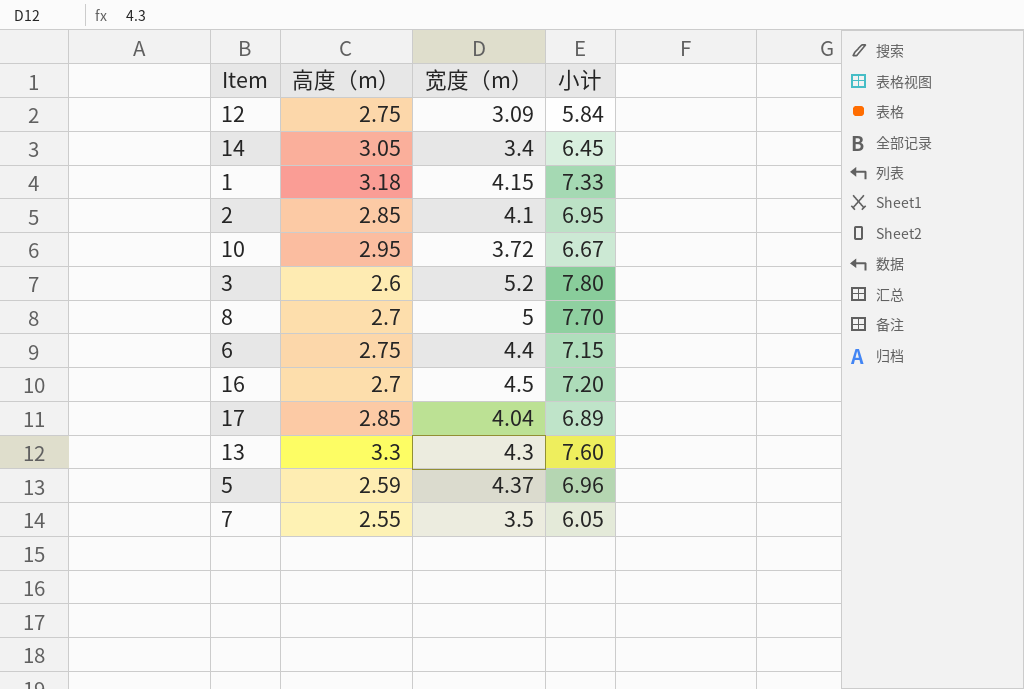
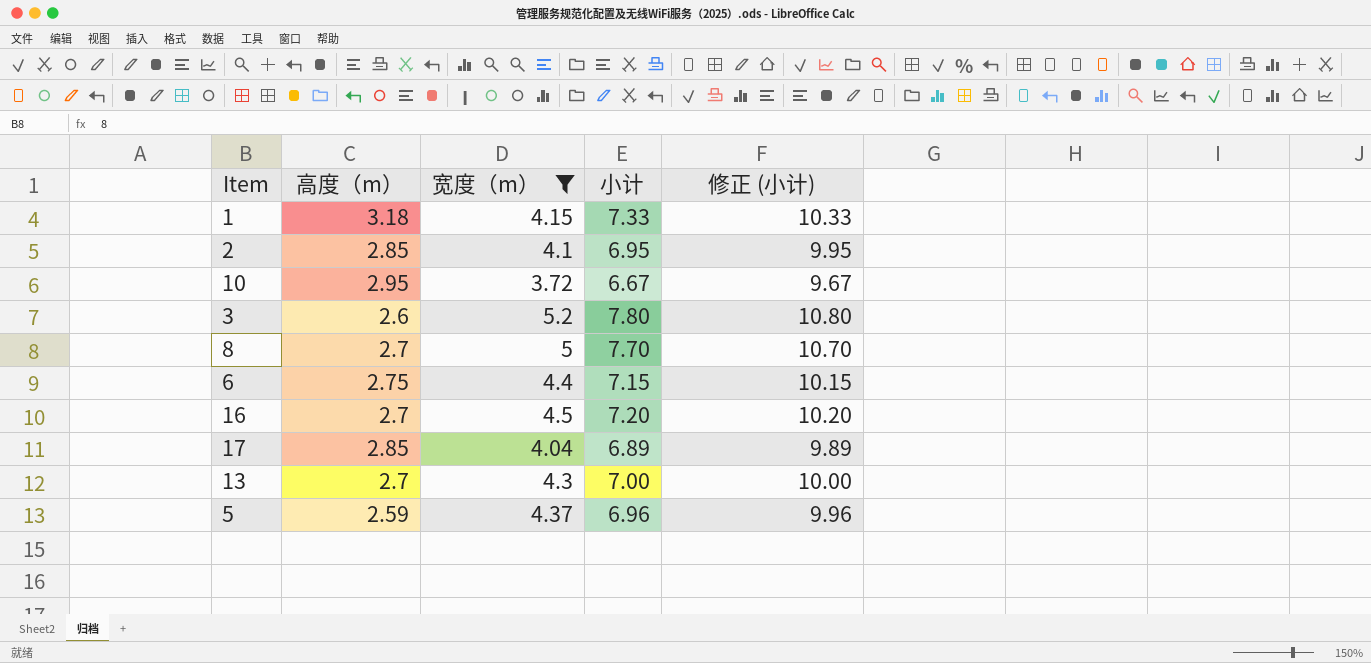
filter: none -> 宽度（m） >= 3.72
column 修正 (小计) | formula: none -> [小计] + 3
13 | 高度（m）: 3.3 -> 2.7
13 | 小计: 7.60 -> 7.00

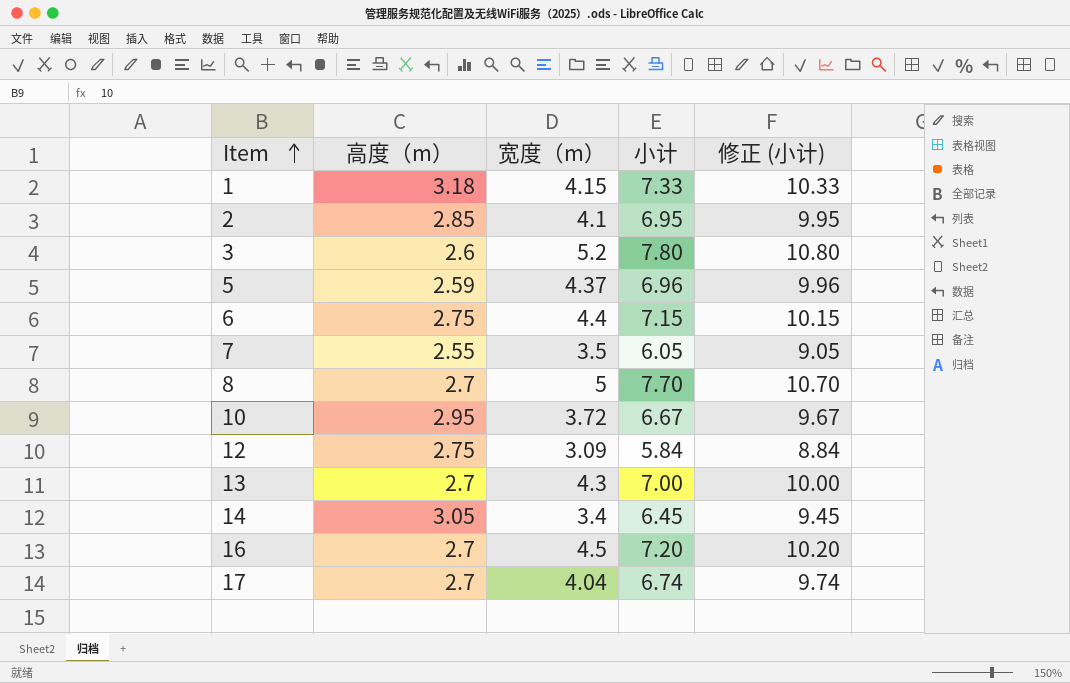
filter: 宽度（m） >= 3.72 -> none
row order: none -> Item ascending
17 | 高度（m）: 2.85 -> 2.7
17 | 小计: 6.89 -> 6.74
17 | 修正 (小计): 9.89 -> 9.74

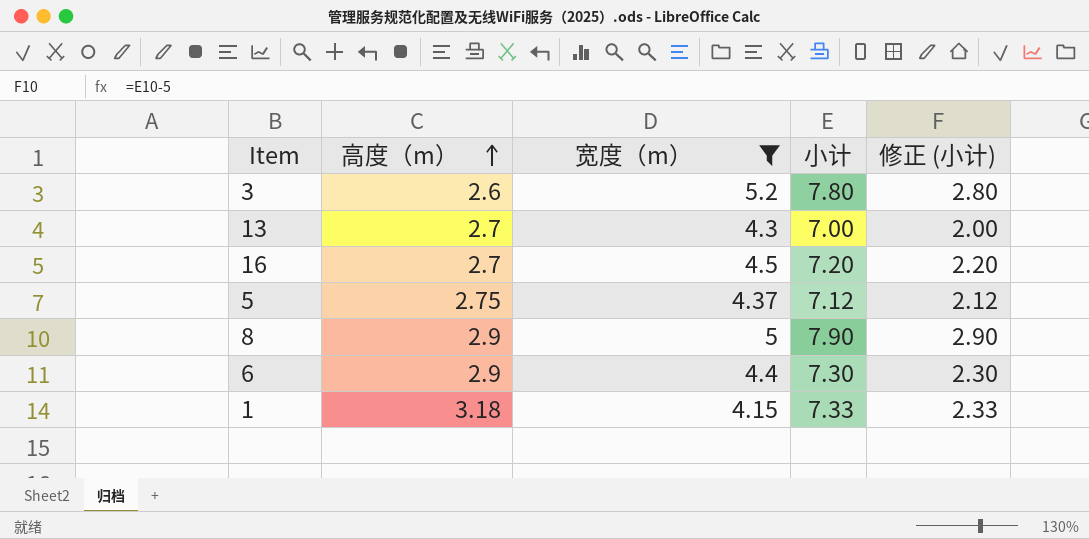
filter: none -> 宽度（m） >= 4.15
row order: Item ascending -> 高度（m） ascending
column 修正 (小计) | formula: [小计] + 3 -> [小计] - 5
5 | 高度（m）: 2.59 -> 2.75
5 | 小计: 6.96 -> 7.12
8 | 高度（m）: 2.7 -> 2.9
8 | 小计: 7.70 -> 7.90
6 | 高度（m）: 2.75 -> 2.9
6 | 小计: 7.15 -> 7.30

